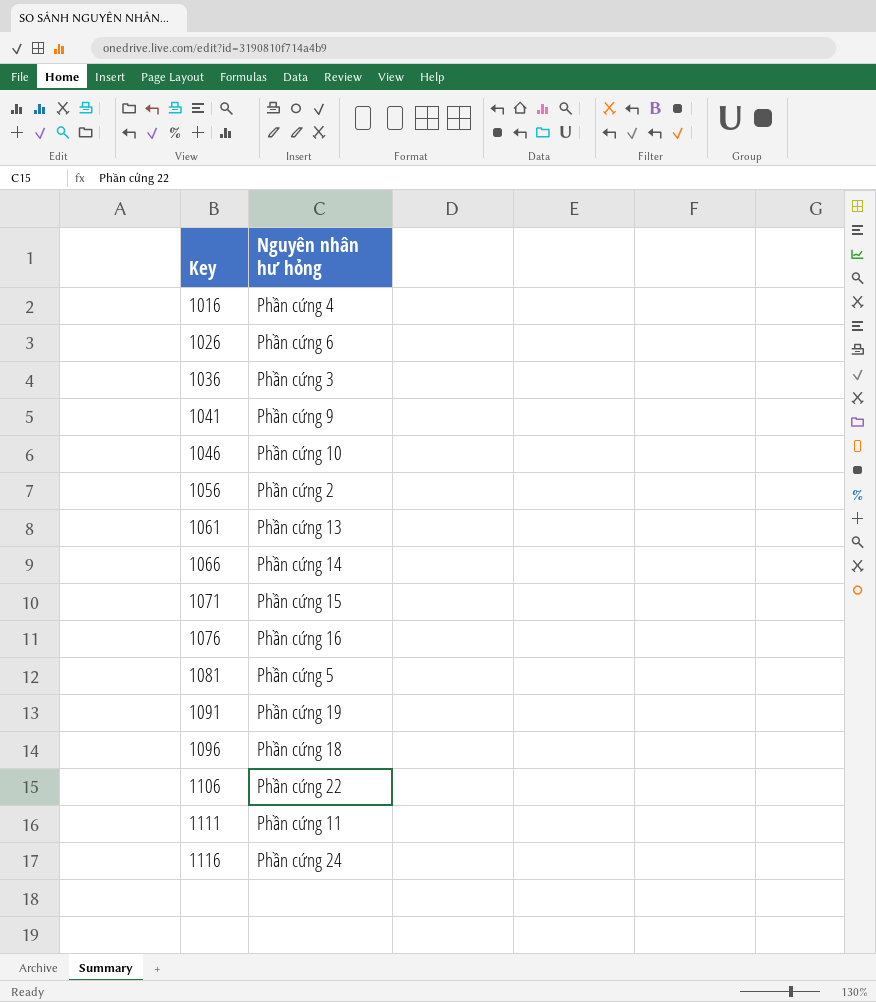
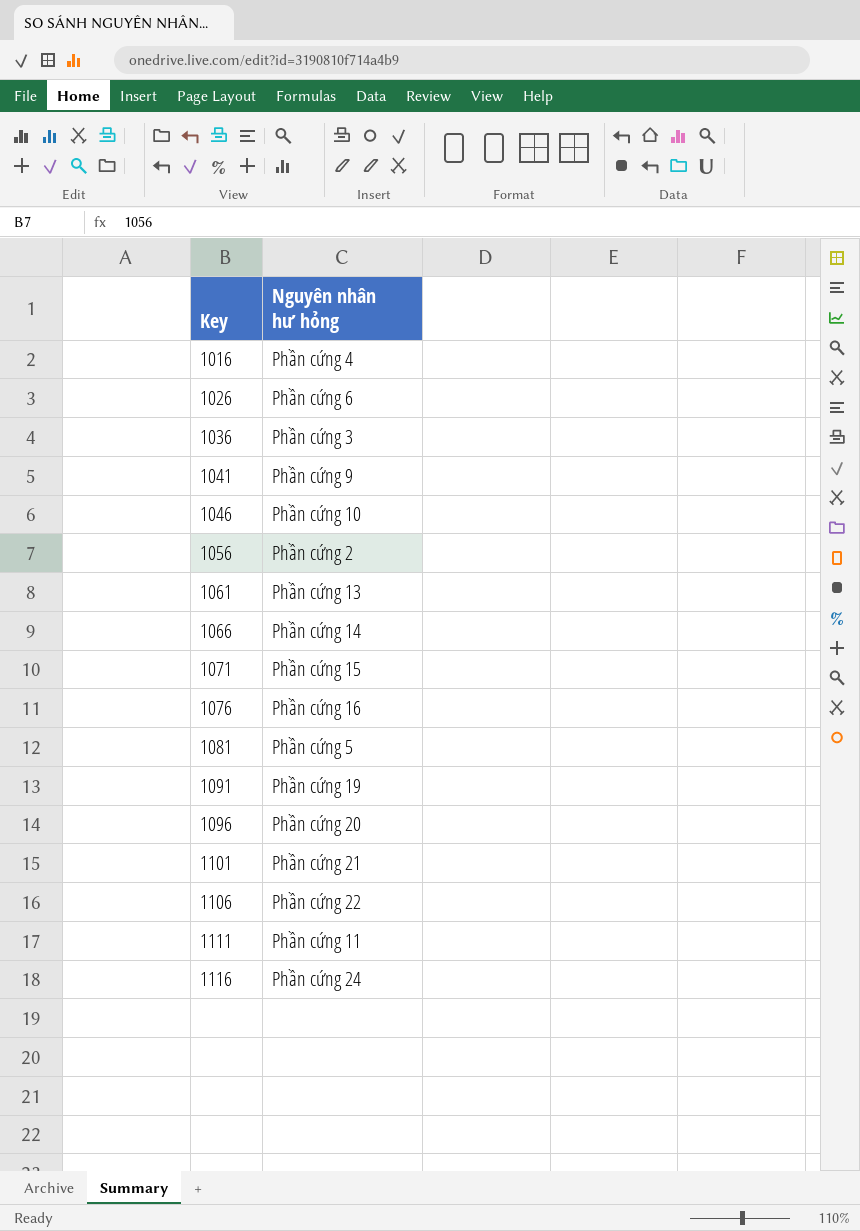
1096 | Nguyên nhân hư hỏng: Phần cứng 18 -> Phần cứng 20
row 1101: none -> Phần cứng 21

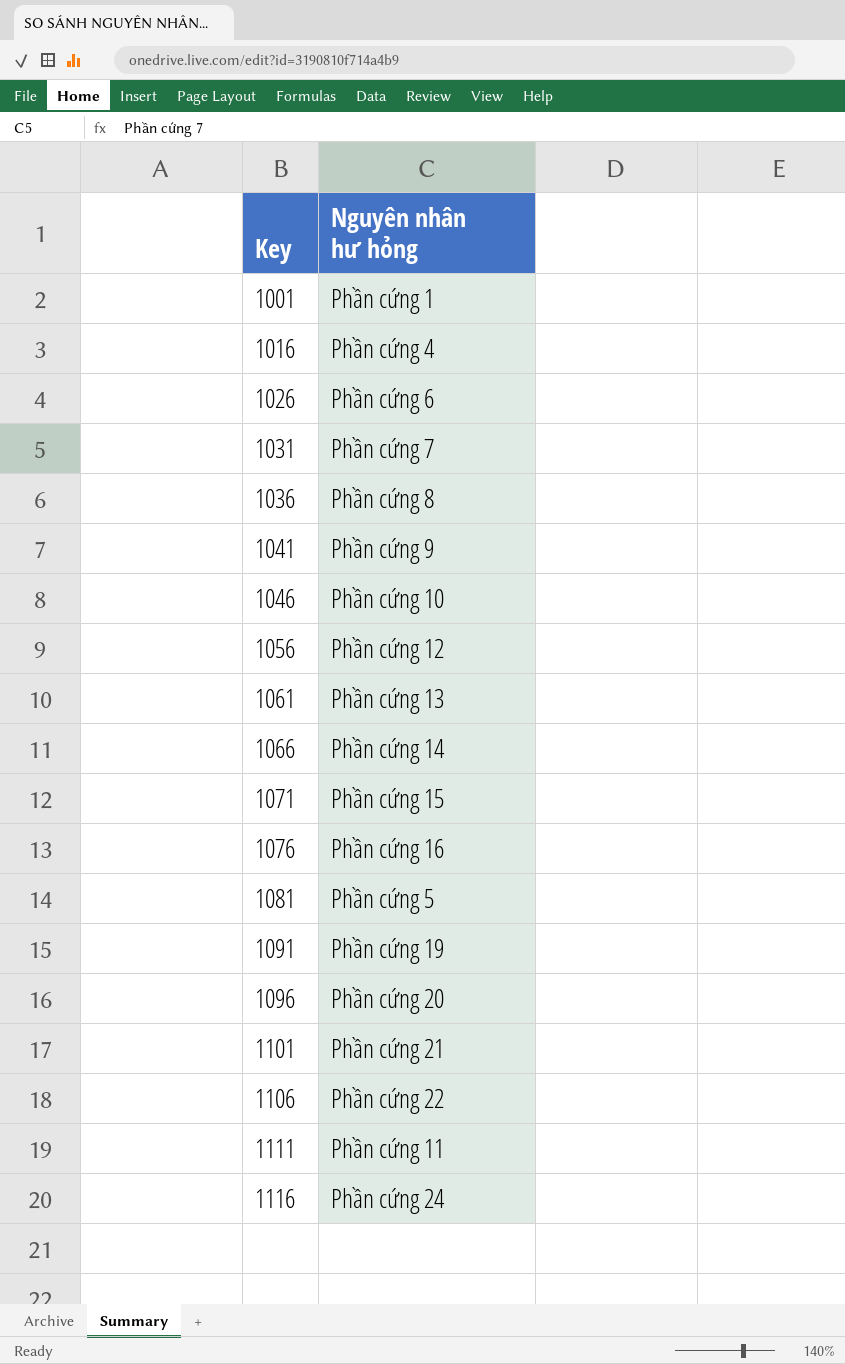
row 1001: none -> Phần cứng 1
row 1031: none -> Phần cứng 7
1036 | Nguyên nhân hư hỏng: Phần cứng 3 -> Phần cứng 8
1056 | Nguyên nhân hư hỏng: Phần cứng 2 -> Phần cứng 12

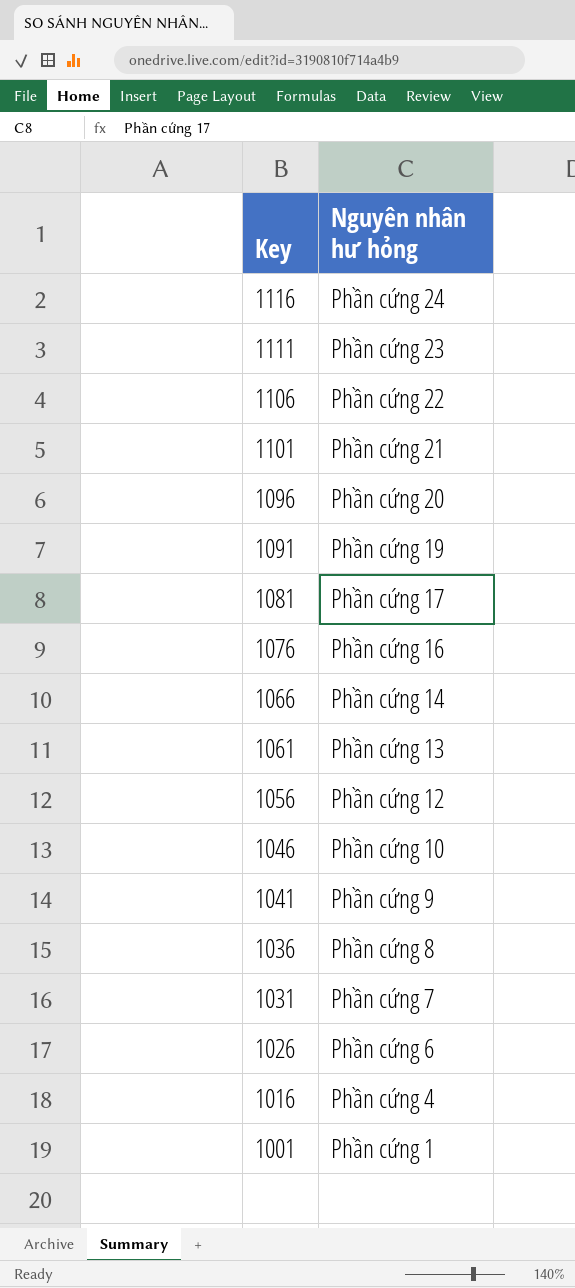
row order: Key ascending -> Key descending
row 1071: Phần cứng 15 -> none
1111 | Nguyên nhân hư hỏng: Phần cứng 11 -> Phần cứng 23
1081 | Nguyên nhân hư hỏng: Phần cứng 5 -> Phần cứng 17

